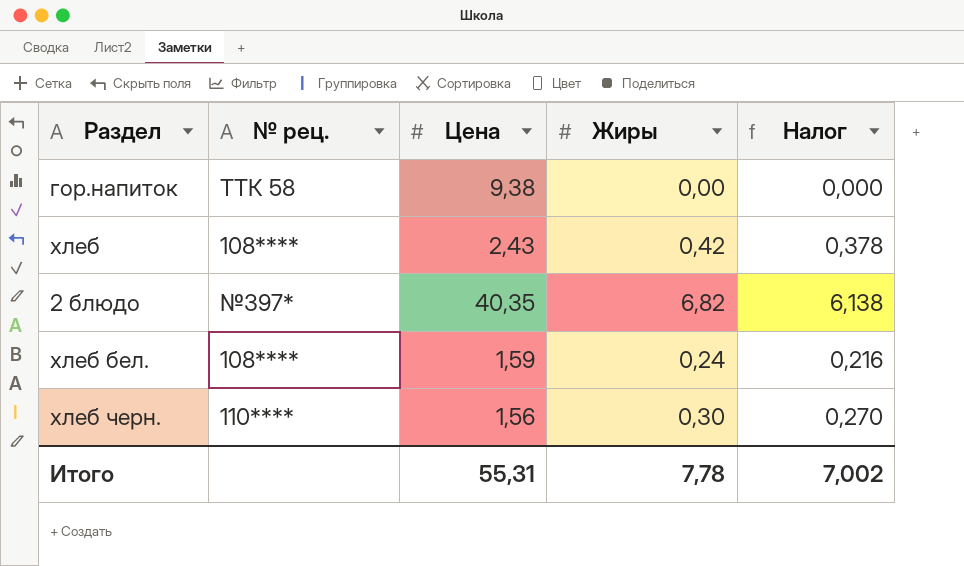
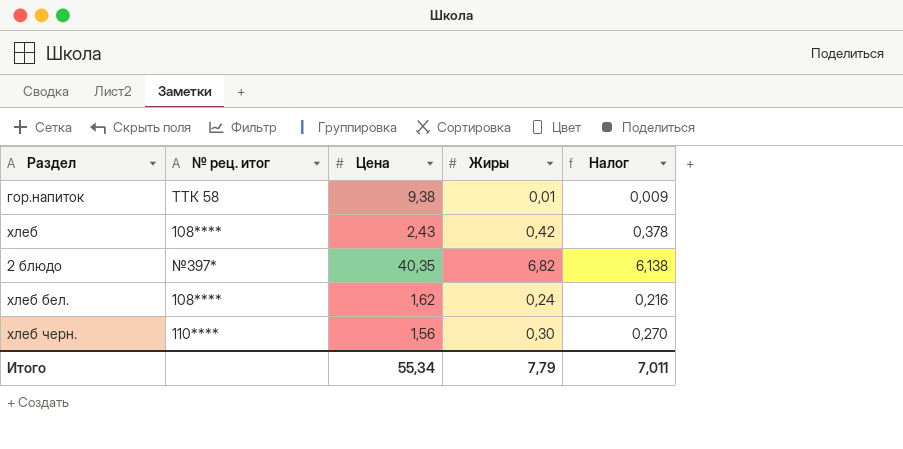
column name: № рец. -> № рец. итог
гор.напиток | Жиры: 0,00 -> 0,01
гор.напиток | Налог: 0,000 -> 0,009
хлеб бел. | Цена: 1,59 -> 1,62
Итого | Цена: 55,31 -> 55,34
Итого | Жиры: 7,78 -> 7,79
Итого | Налог: 7,002 -> 7,011

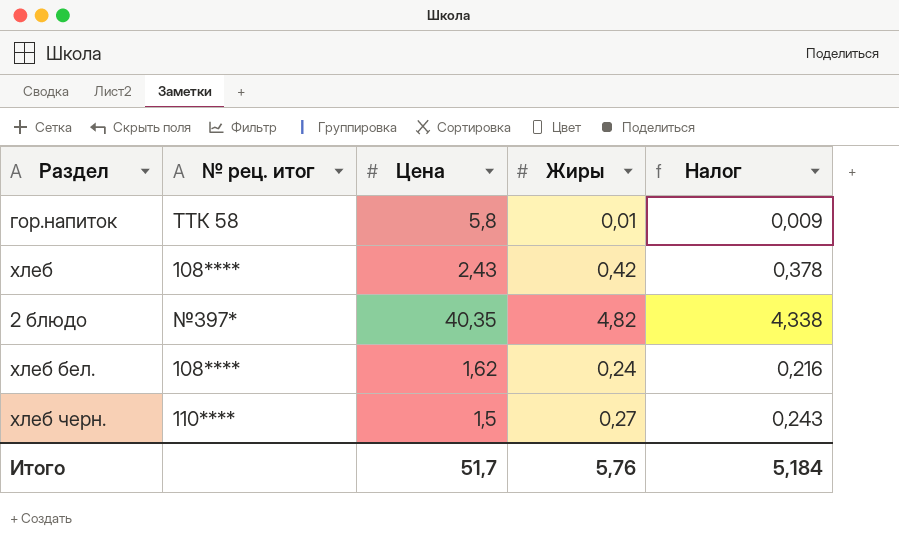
гор.напиток | Цена: 9,38 -> 5,8
2 блюдо | Жиры: 6,82 -> 4,82
2 блюдо | Налог: 6,138 -> 4,338
хлеб черн. | Цена: 1,56 -> 1,5
хлеб черн. | Жиры: 0,30 -> 0,27
хлеб черн. | Налог: 0,270 -> 0,243
Итого | Цена: 55,34 -> 51,7
Итого | Жиры: 7,79 -> 5,76
Итого | Налог: 7,011 -> 5,184

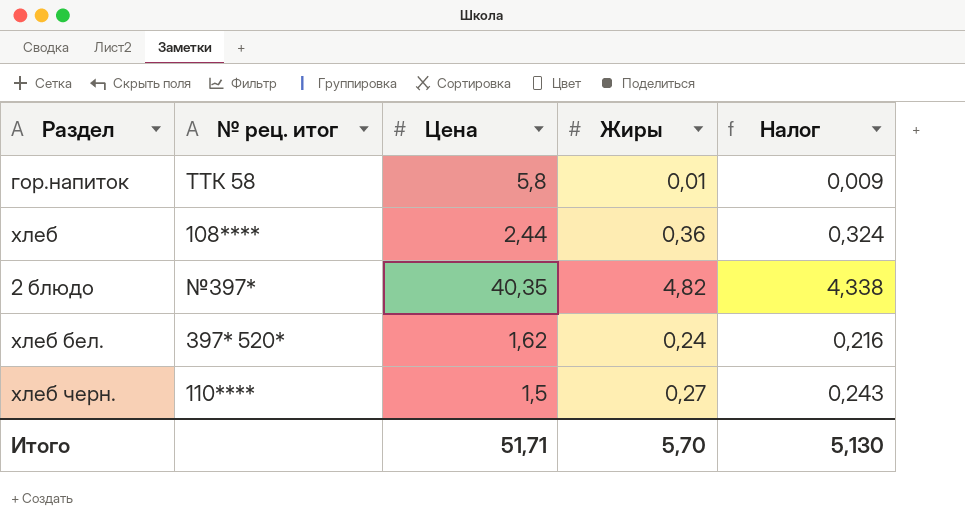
хлеб | Цена: 2,43 -> 2,44
хлеб | Жиры: 0,42 -> 0,36
хлеб | Налог: 0,378 -> 0,324
хлеб бел. | № рец. итог: 108**** -> 397* 520*
Итого | Цена: 51,7 -> 51,71
Итого | Жиры: 5,76 -> 5,70
Итого | Налог: 5,184 -> 5,130

